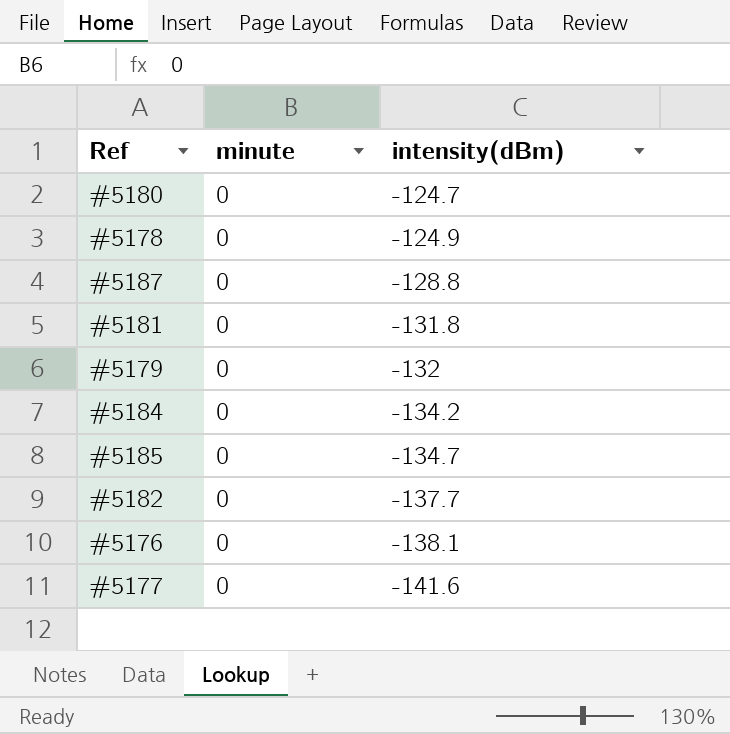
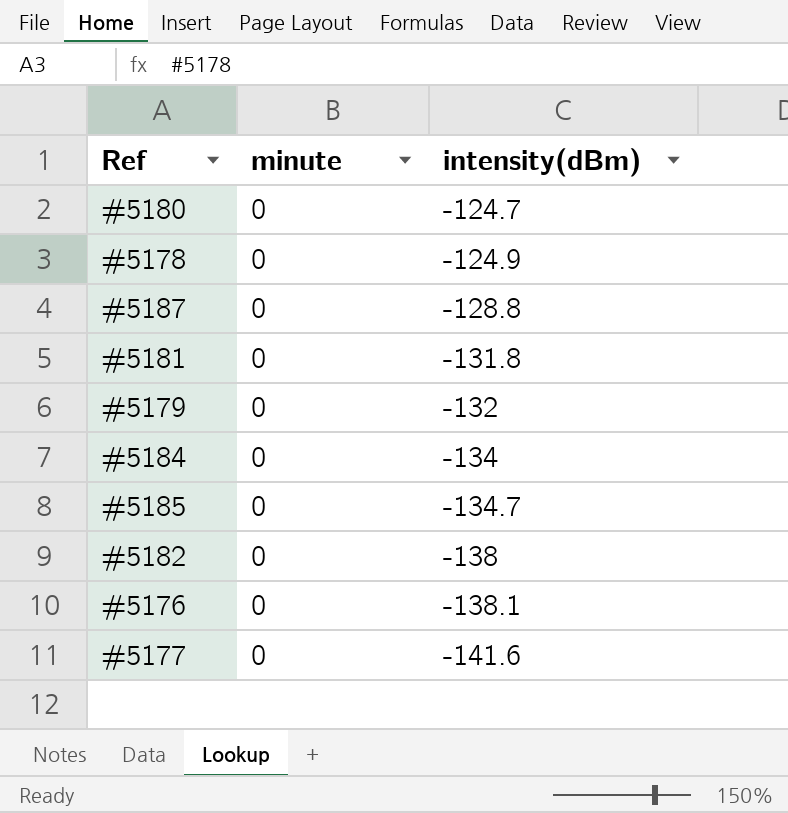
#5184 | intensity(dBm): -134.2 -> -134
#5182 | intensity(dBm): -137.7 -> -138

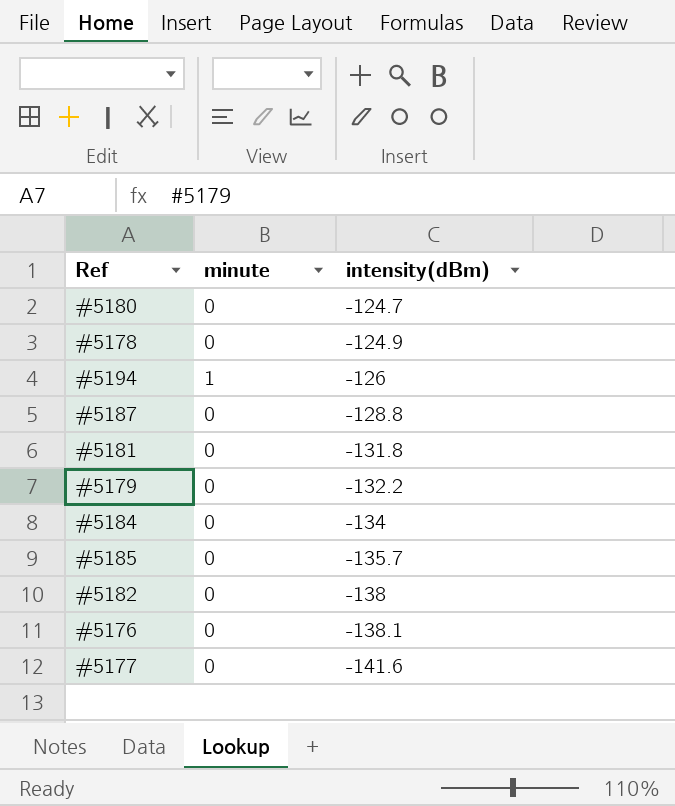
row #5194: none -> 1 | -126
#5179 | intensity(dBm): -132 -> -132.2
#5185 | intensity(dBm): -134.7 -> -135.7

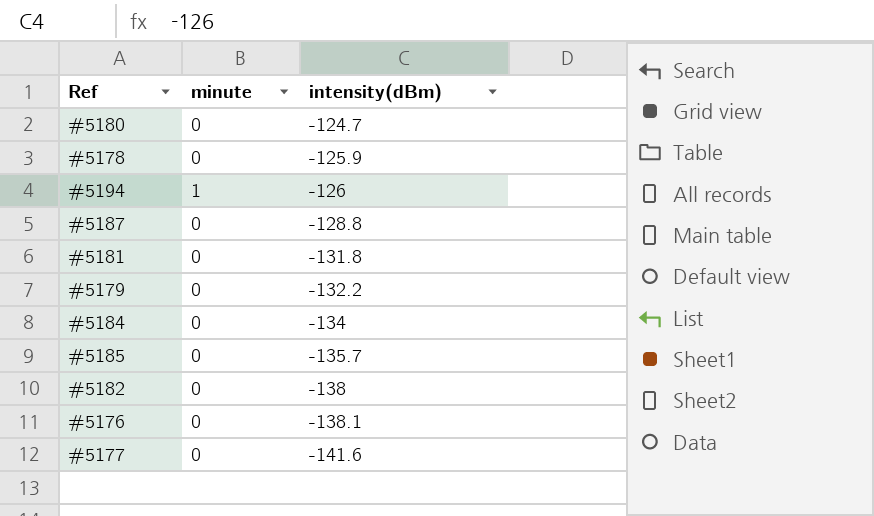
#5178 | intensity(dBm): -124.9 -> -125.9

